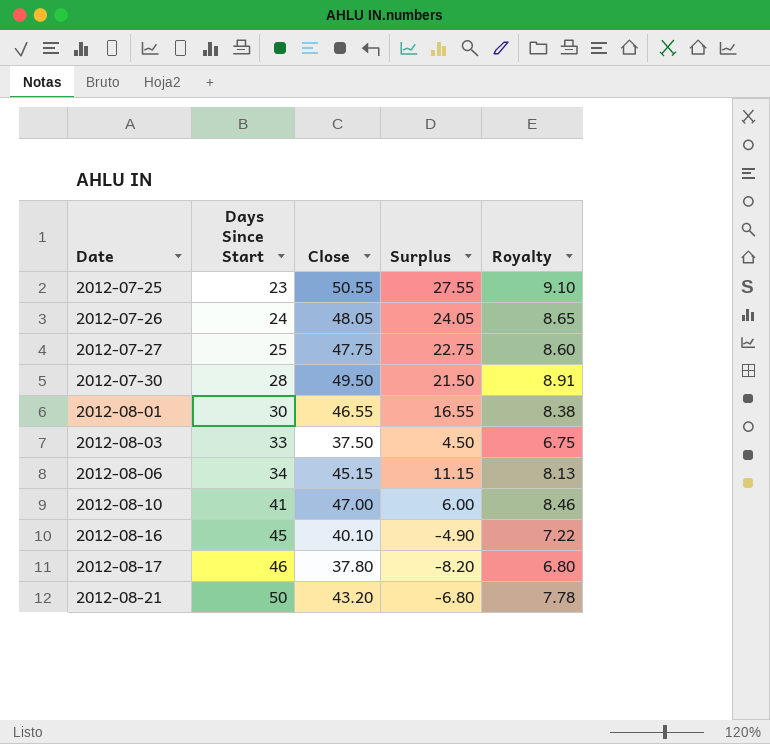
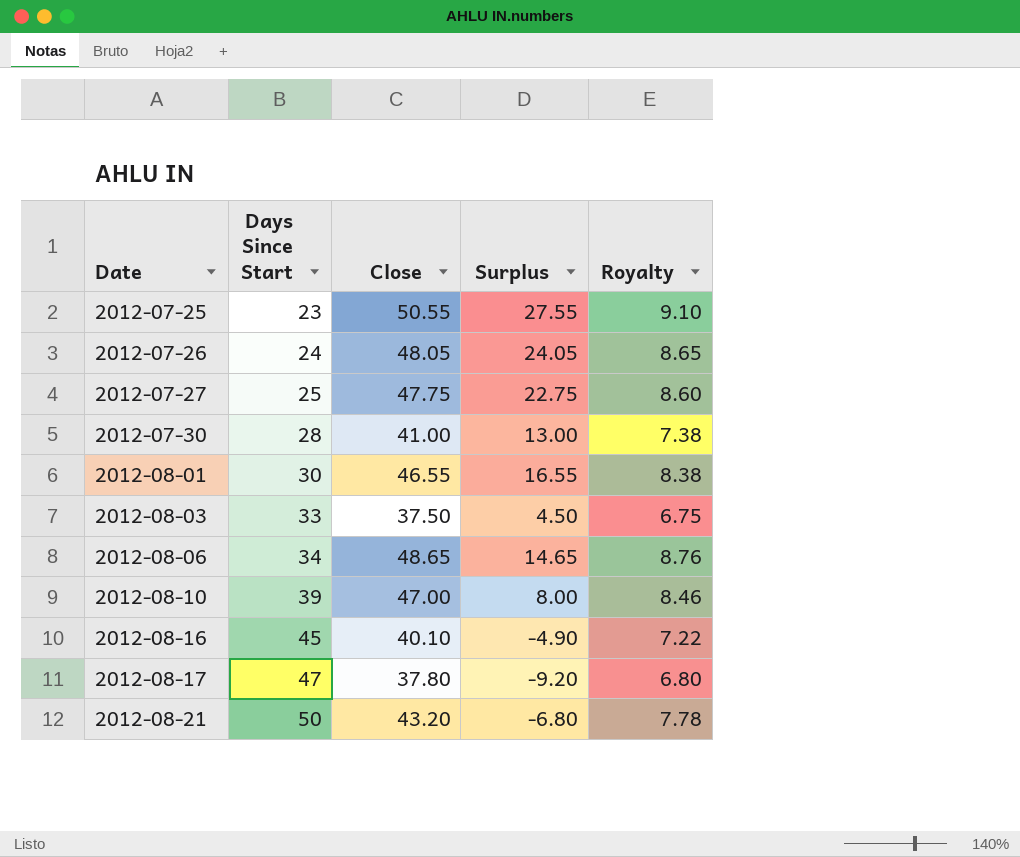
2012-07-30 | Close: 49.50 -> 41.00
2012-07-30 | Surplus: 21.50 -> 13.00
2012-07-30 | Royalty: 8.91 -> 7.38
2012-08-06 | Close: 45.15 -> 48.65
2012-08-06 | Surplus: 11.15 -> 14.65
2012-08-06 | Royalty: 8.13 -> 8.76
2012-08-10 | Days Since Start: 41 -> 39
2012-08-10 | Surplus: 6.00 -> 8.00
2012-08-17 | Days Since Start: 46 -> 47
2012-08-17 | Surplus: -8.20 -> -9.20

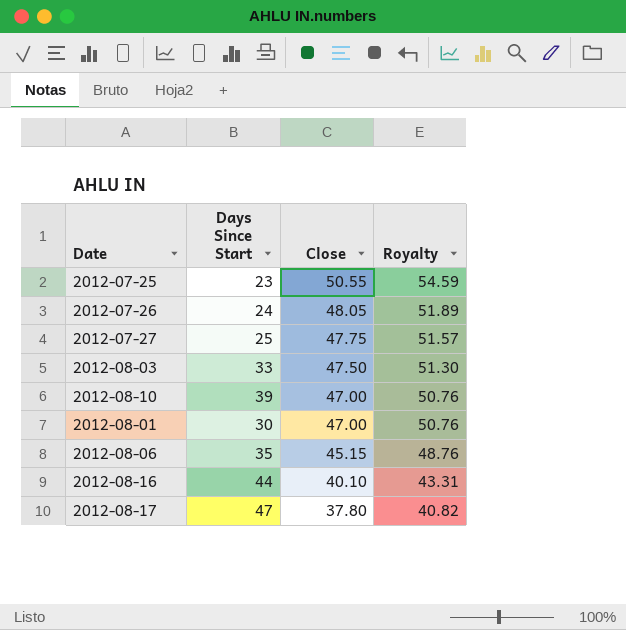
row order: Date ascending -> Close descending
column Surplus | formula: [Close] - [Days Since Start] -> none
column Royalty | formula: [Close] * 0.18 -> [Close] * 1.08
row 2012-07-30: 28 | 41.00 | 13.00 | 7.38 -> none
row 2012-08-21: 50 | 43.20 | -6.80 | 7.78 -> none
2012-08-03 | Close: 37.50 -> 47.50
2012-08-01 | Close: 46.55 -> 47.00
2012-08-06 | Days Since Start: 34 -> 35
2012-08-06 | Close: 48.65 -> 45.15
2012-08-16 | Days Since Start: 45 -> 44

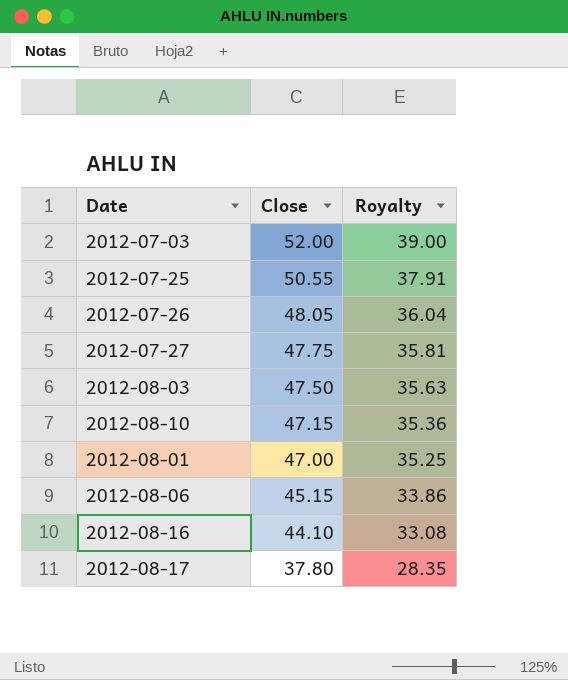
column Days Since Start | position: 2 -> none
column Royalty | formula: [Close] * 1.08 -> [Close] * 0.75
row 2012-07-03: none -> 52.00 | 39.00
2012-08-10 | Close: 47.00 -> 47.15
2012-08-16 | Close: 40.10 -> 44.10

